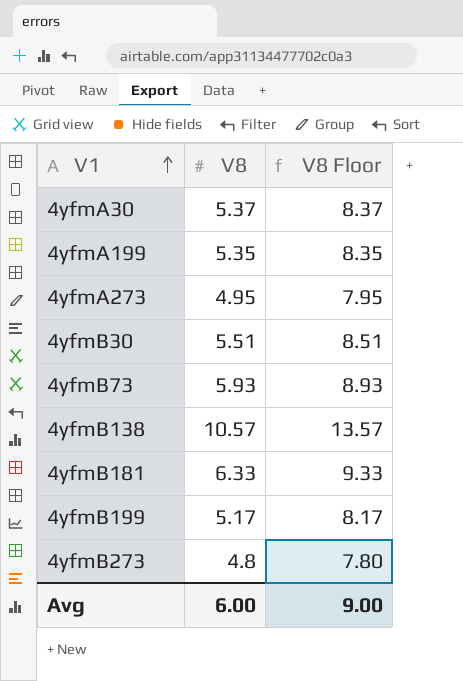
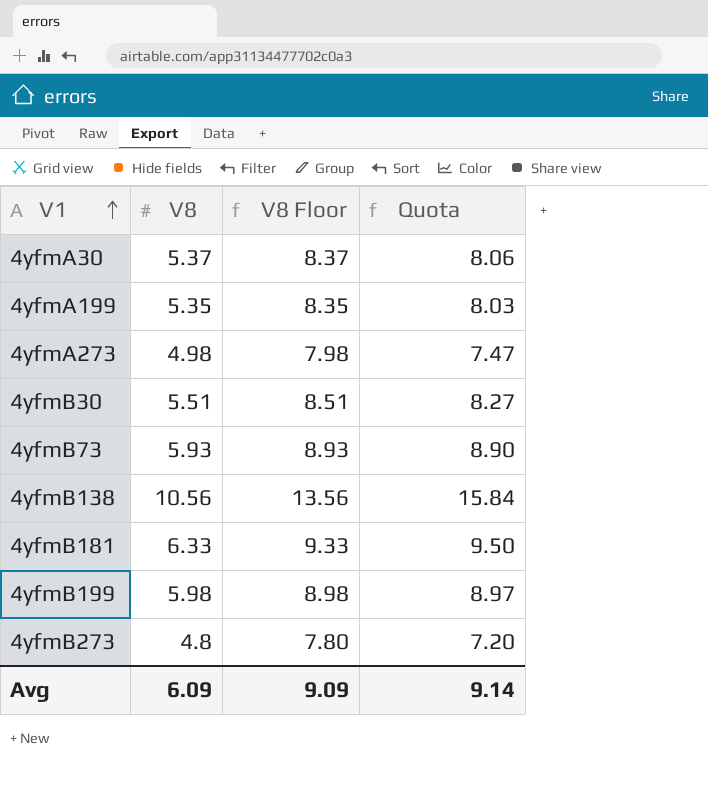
column Quota | formula: none -> [V8] * 1.5
4yfmA273 | V8: 4.95 -> 4.98
4yfmA273 | V8 Floor: 7.95 -> 7.98
4yfmB138 | V8: 10.57 -> 10.56
4yfmB138 | V8 Floor: 13.57 -> 13.56
4yfmB199 | V8: 5.17 -> 5.98
4yfmB199 | V8 Floor: 8.17 -> 8.98
Avg | V8: 6.00 -> 6.09
Avg | V8 Floor: 9.00 -> 9.09

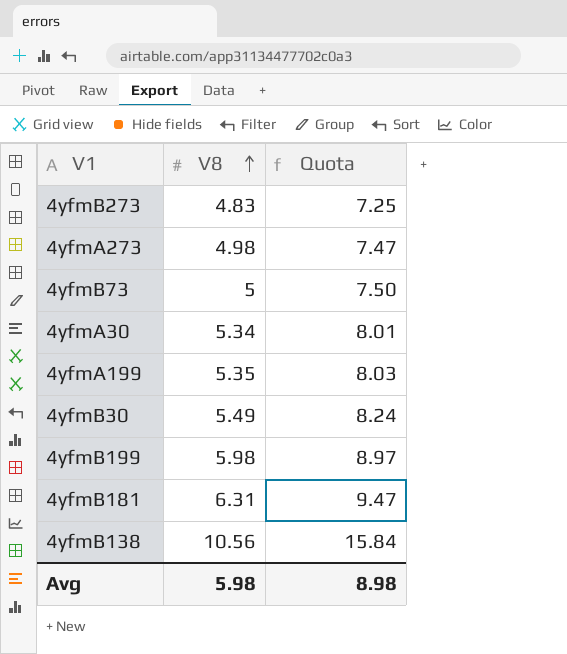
row order: V1 ascending -> V8 ascending
column V8 Floor | formula: [V8] + 3 -> none
4yfmB273 | V8: 4.8 -> 4.83
4yfmB273 | Quota: 7.20 -> 7.25
4yfmB73 | V8: 5.93 -> 5
4yfmB73 | Quota: 8.90 -> 7.50
4yfmA30 | V8: 5.37 -> 5.34
4yfmA30 | Quota: 8.06 -> 8.01
4yfmB30 | V8: 5.51 -> 5.49
4yfmB30 | Quota: 8.27 -> 8.24
4yfmB181 | V8: 6.33 -> 6.31
4yfmB181 | Quota: 9.50 -> 9.47
Avg | V8: 6.09 -> 5.98
Avg | Quota: 9.14 -> 8.98

